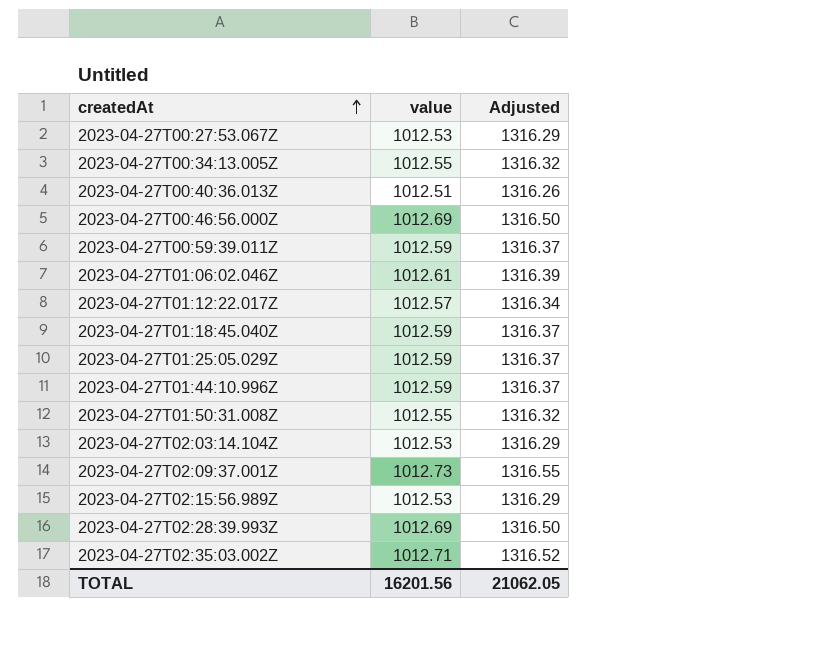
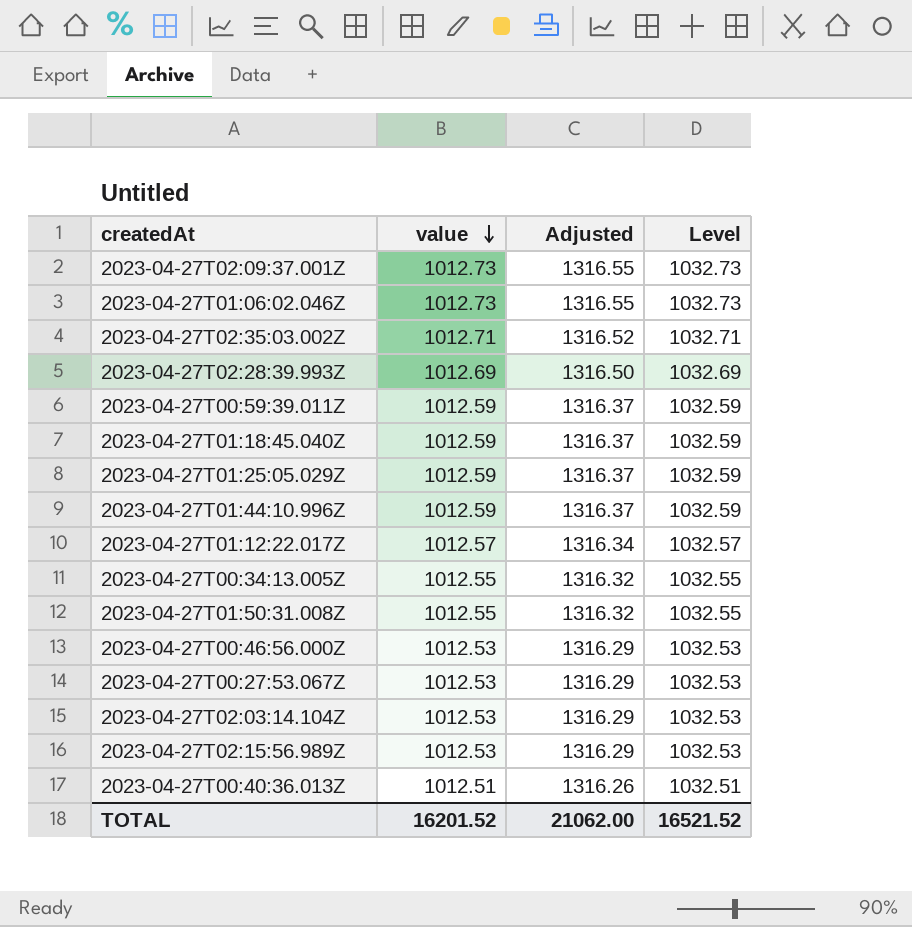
row order: createdAt ascending -> value descending
column Level | formula: none -> [value] + 20
2023-04-27T01:06:02.046Z | value: 1012.61 -> 1012.73
2023-04-27T01:06:02.046Z | Adjusted: 1316.39 -> 1316.55
2023-04-27T00:46:56.000Z | value: 1012.69 -> 1012.53
2023-04-27T00:46:56.000Z | Adjusted: 1316.50 -> 1316.29
TOTAL | value: 16201.56 -> 16201.52
TOTAL | Adjusted: 21062.05 -> 21062.00

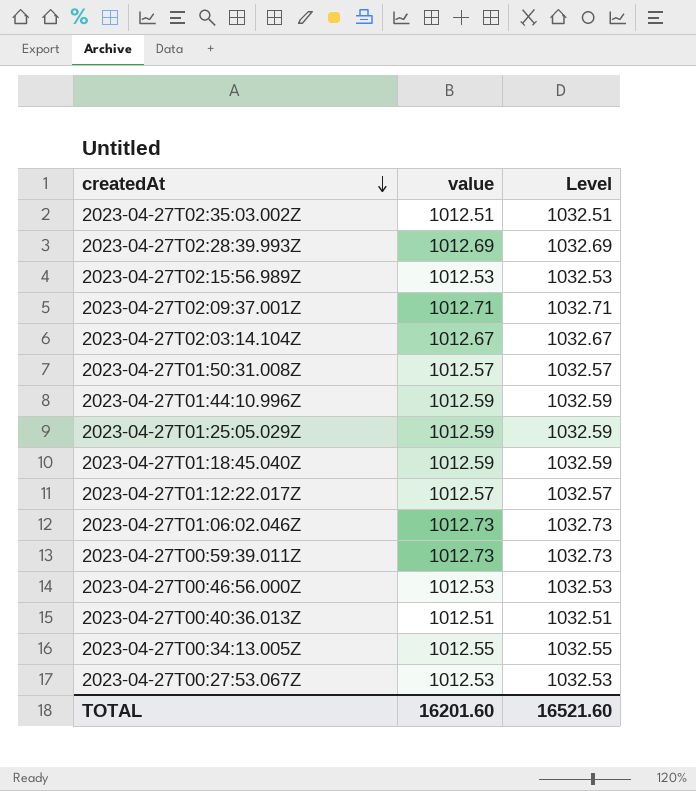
row order: value descending -> createdAt descending
column Adjusted | formula: [value] * 1.3 -> none
2023-04-27T02:35:03.002Z | value: 1012.71 -> 1012.51
2023-04-27T02:35:03.002Z | Level: 1032.71 -> 1032.51
2023-04-27T02:09:37.001Z | value: 1012.73 -> 1012.71
2023-04-27T02:09:37.001Z | Level: 1032.73 -> 1032.71
2023-04-27T02:03:14.104Z | value: 1012.53 -> 1012.67
2023-04-27T02:03:14.104Z | Level: 1032.53 -> 1032.67
2023-04-27T01:50:31.008Z | value: 1012.55 -> 1012.57
2023-04-27T01:50:31.008Z | Level: 1032.55 -> 1032.57
2023-04-27T00:59:39.011Z | value: 1012.59 -> 1012.73
2023-04-27T00:59:39.011Z | Level: 1032.59 -> 1032.73
TOTAL | value: 16201.52 -> 16201.60
TOTAL | Level: 16521.52 -> 16521.60

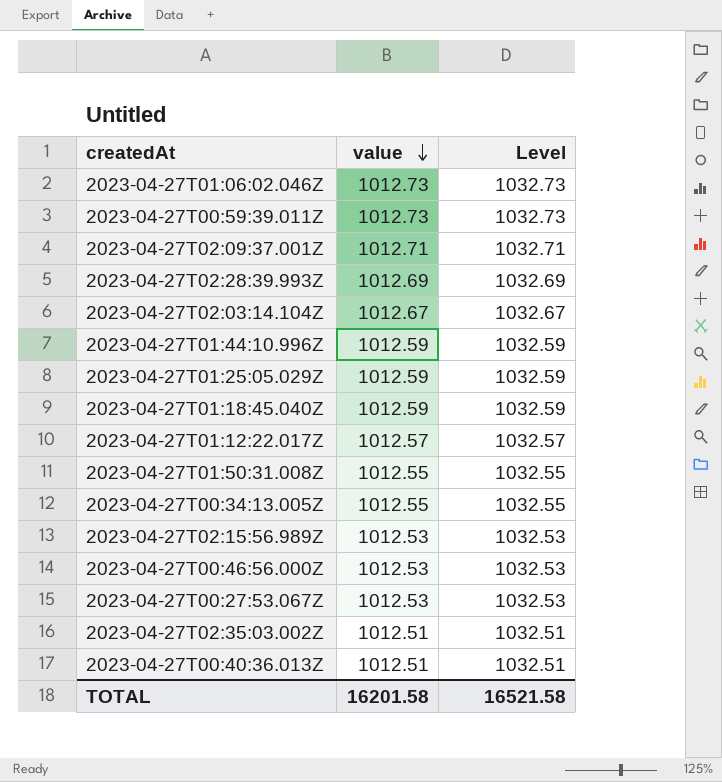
row order: createdAt descending -> value descending
2023-04-27T01:50:31.008Z | value: 1012.57 -> 1012.55
2023-04-27T01:50:31.008Z | Level: 1032.57 -> 1032.55
TOTAL | value: 16201.60 -> 16201.58
TOTAL | Level: 16521.60 -> 16521.58

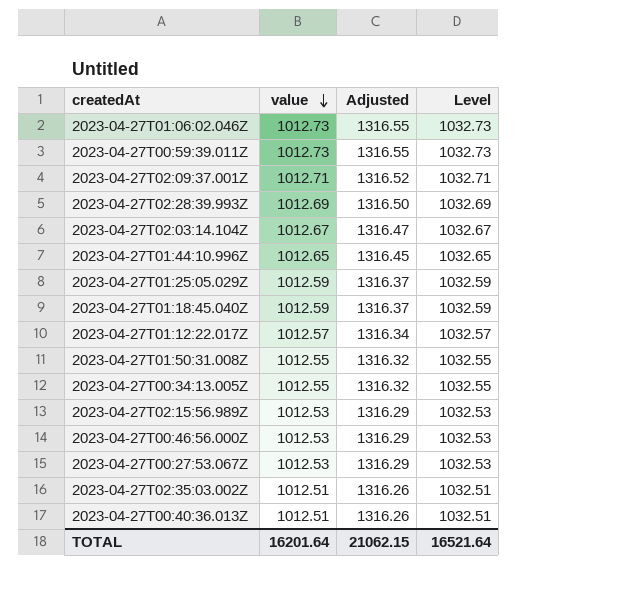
column Adjusted | formula: none -> [value] * 1.3
2023-04-27T01:44:10.996Z | value: 1012.59 -> 1012.65
2023-04-27T01:44:10.996Z | Level: 1032.59 -> 1032.65
TOTAL | value: 16201.58 -> 16201.64
TOTAL | Level: 16521.58 -> 16521.64

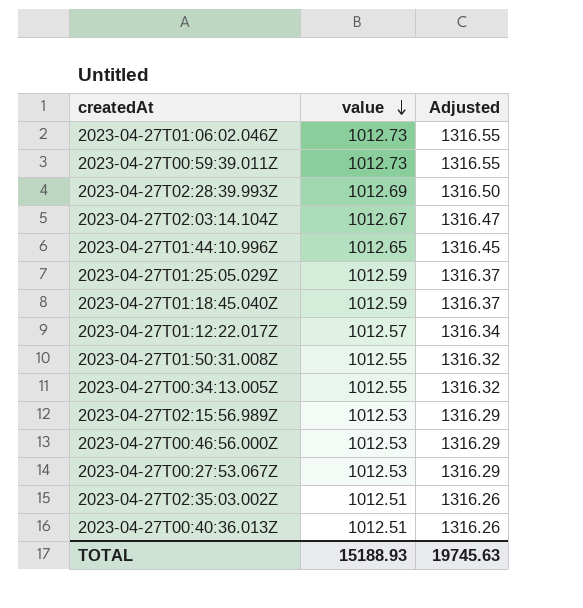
column Level | formula: [value] + 20 -> none
row 2023-04-27T02:09:37.001Z: 1012.71 | 1316.52 | 1032.71 -> none
TOTAL | value: 16201.64 -> 15188.93
TOTAL | Adjusted: 21062.15 -> 19745.63

